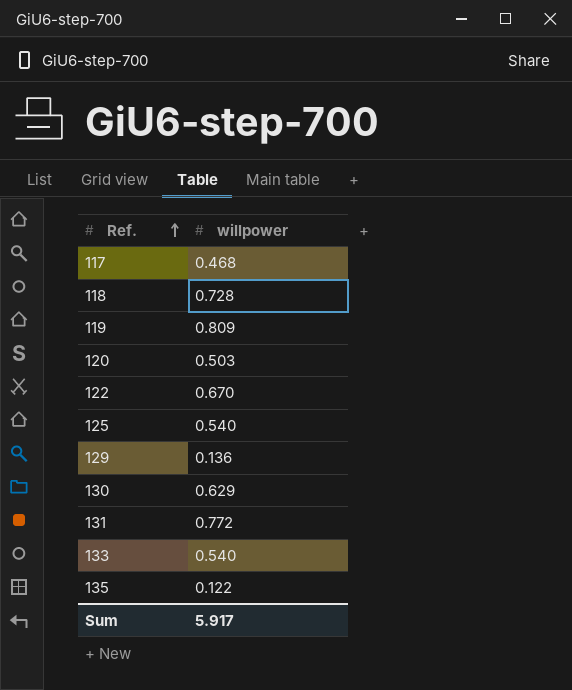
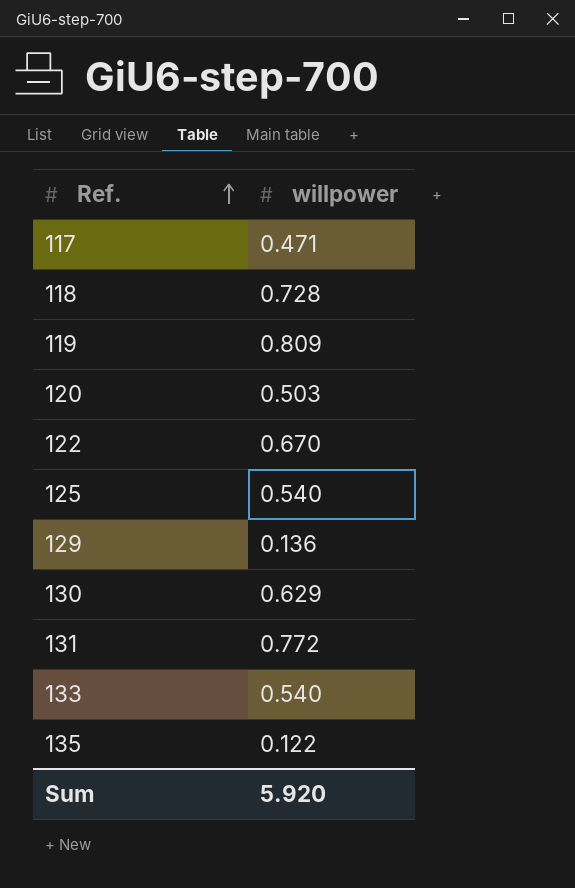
117 | willpower: 0.468 -> 0.471
Sum | willpower: 5.917 -> 5.920

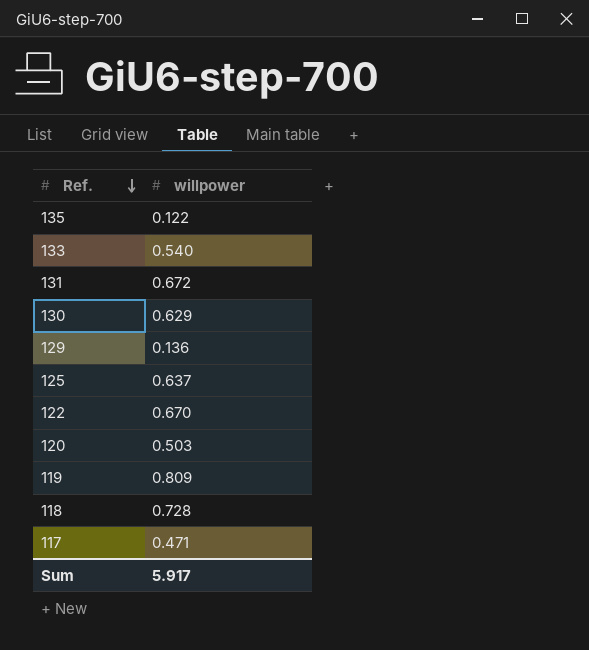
row order: Ref. ascending -> Ref. descending
131 | willpower: 0.772 -> 0.672
125 | willpower: 0.540 -> 0.637
Sum | willpower: 5.920 -> 5.917

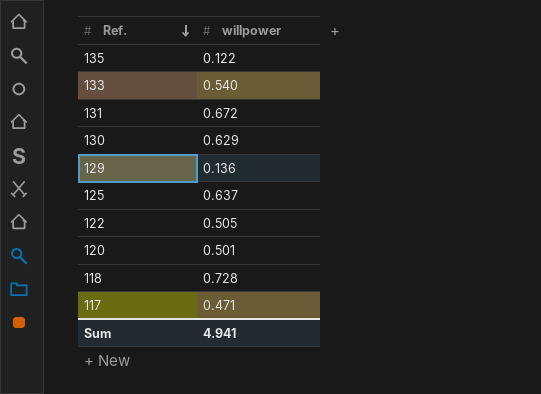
row 119: 0.809 -> none
122 | willpower: 0.670 -> 0.505
120 | willpower: 0.503 -> 0.501
Sum | willpower: 5.917 -> 4.941

